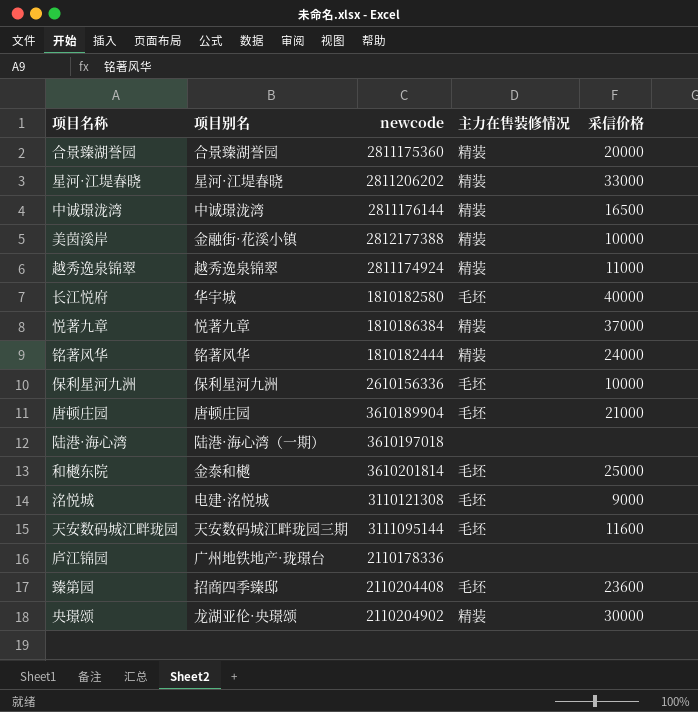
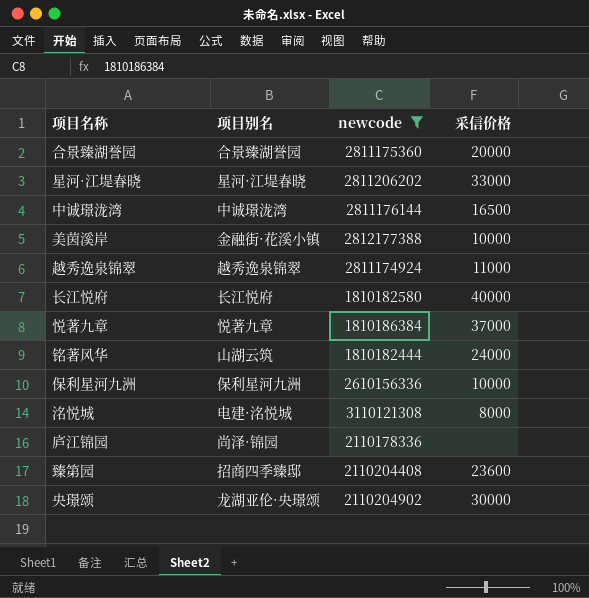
filter: none -> newcode <= 3110121308
column 主力在售装修情况 | position: 4 -> none
长江悦府 | 项目别名: 华宇城 -> 长江悦府
铭著风华 | 项目别名: 铭著风华 -> 山湖云筑
洺悦城 | 采信价格: 9000 -> 8000
庐江锦园 | 项目别名: 广州地铁地产·珑璟台 -> 尚泽·锦园

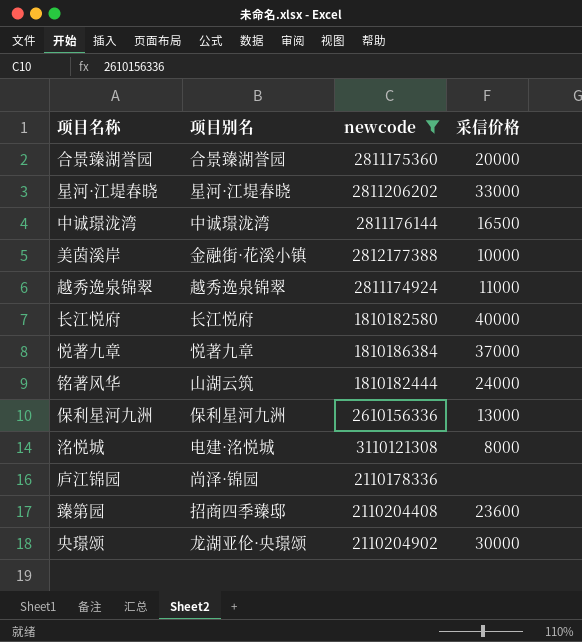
保利星河九洲 | 采信价格: 10000 -> 13000

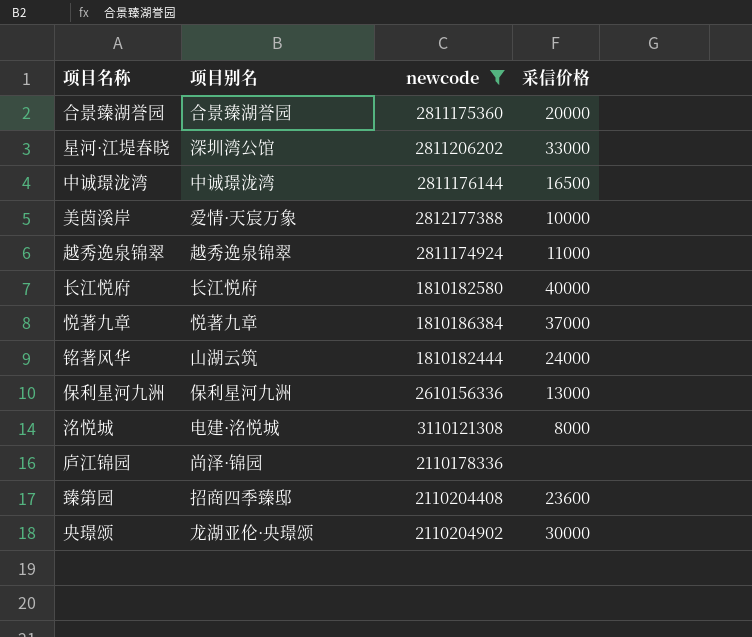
星河·江堤春晓 | 项目别名: 星河·江堤春晓 -> 深圳湾公馆
美茵溪岸 | 项目别名: 金融街·花溪小镇 -> 爱情·天宸万象

